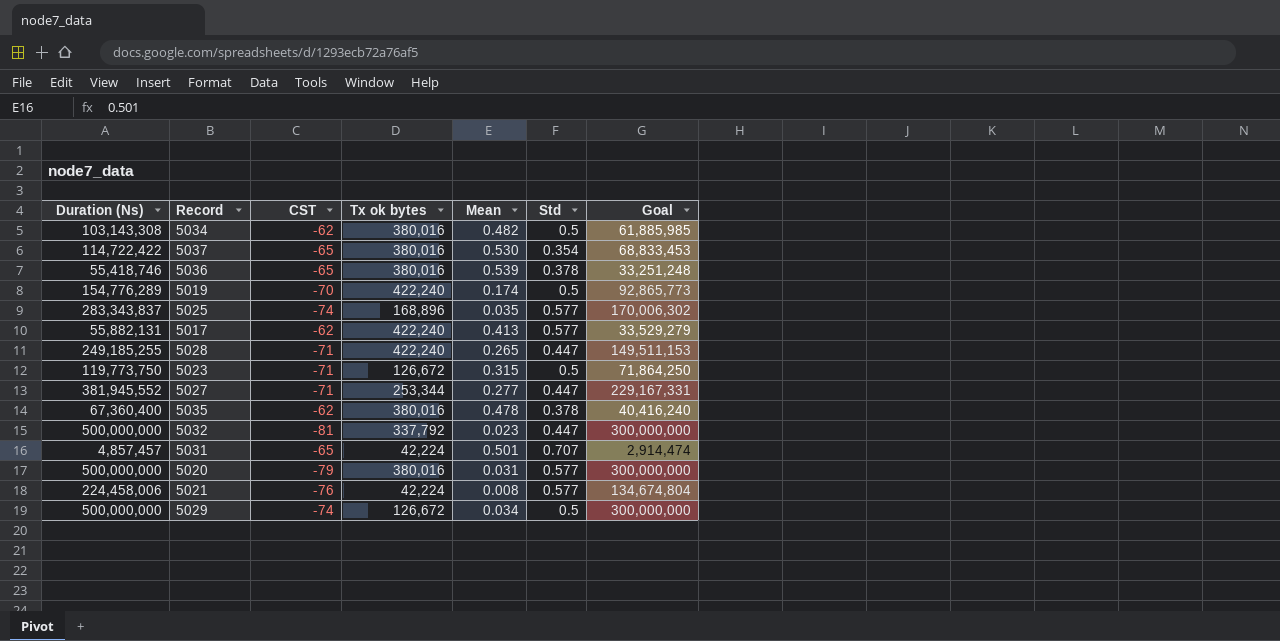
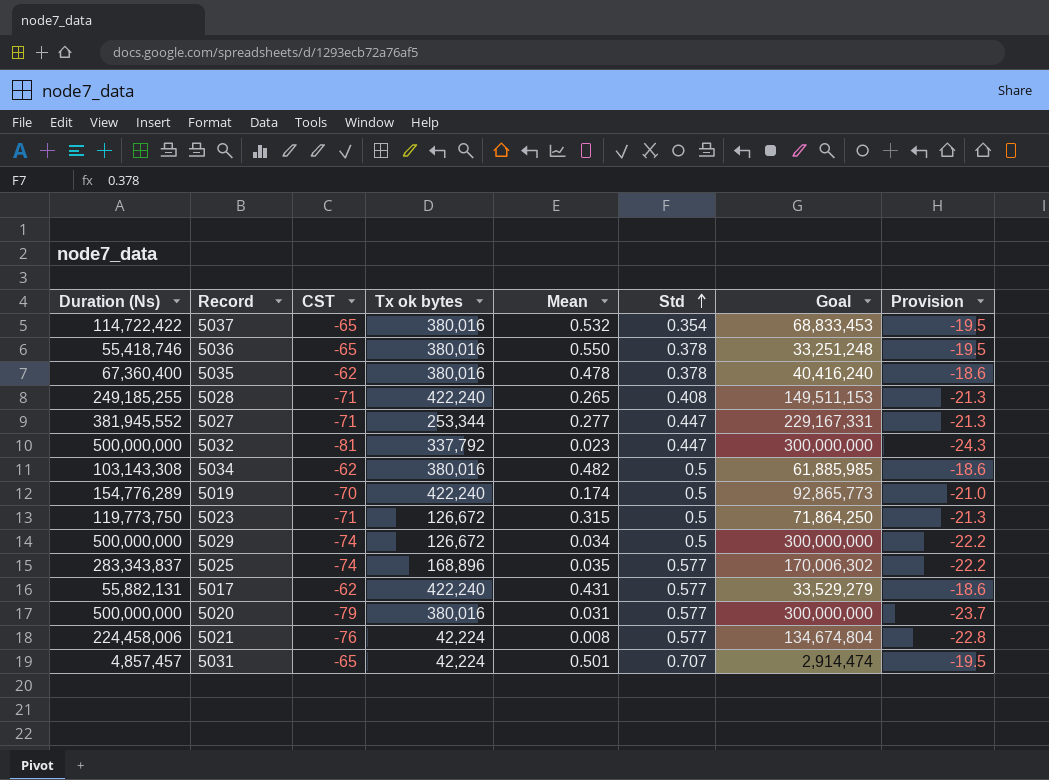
row order: none -> Std ascending
column Provision | formula: none -> [CST] * 0.3
5037 | Mean: 0.530 -> 0.532
5036 | Mean: 0.539 -> 0.550
5028 | Std: 0.447 -> 0.408
5017 | Mean: 0.413 -> 0.431

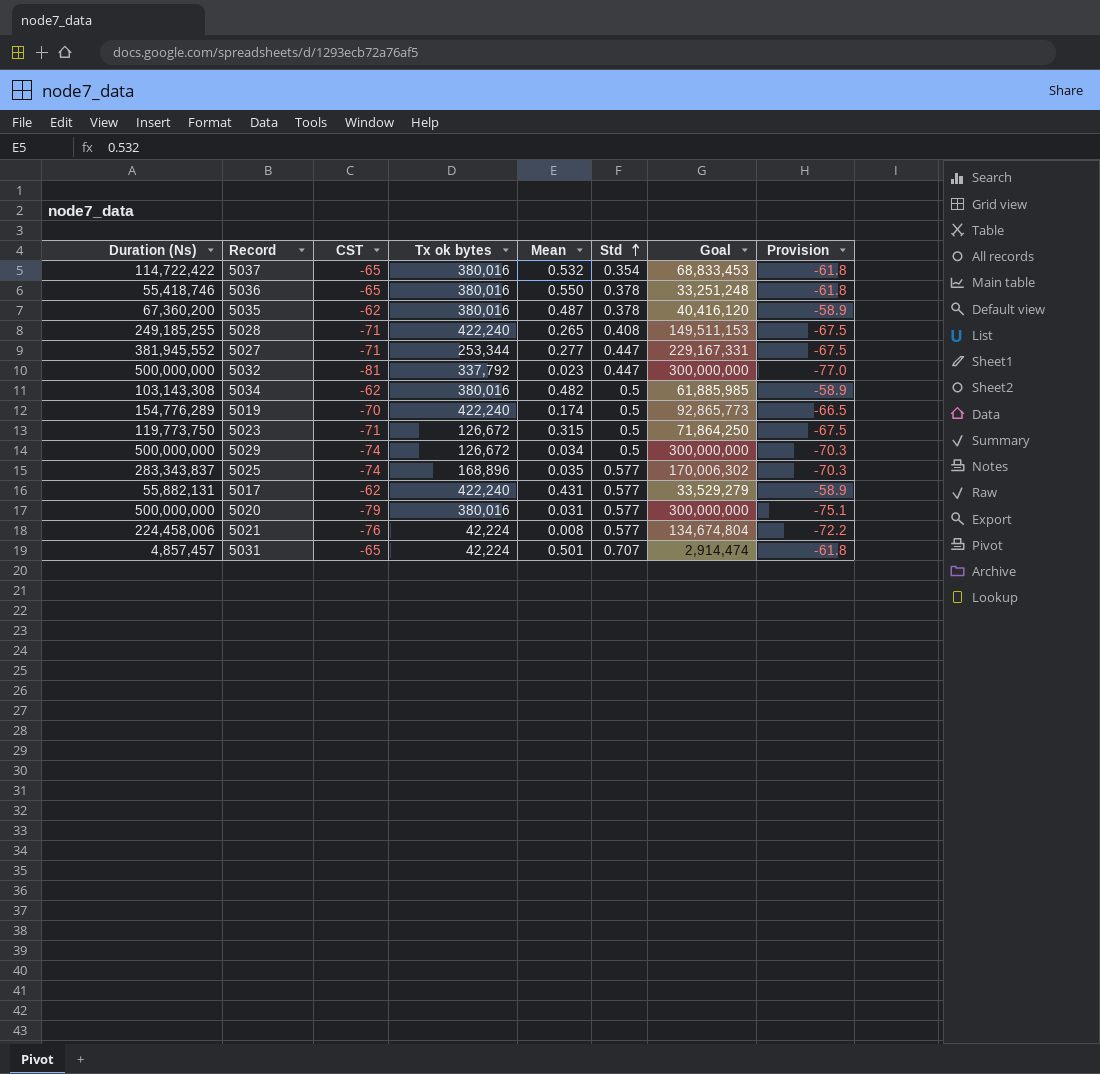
column Provision | formula: [CST] * 0.3 -> [CST] * 0.95
5035 | Duration (Ns): 67,360,400 -> 67,360,200
5035 | Mean: 0.478 -> 0.487
5035 | Goal: 40,416,240 -> 40,416,120

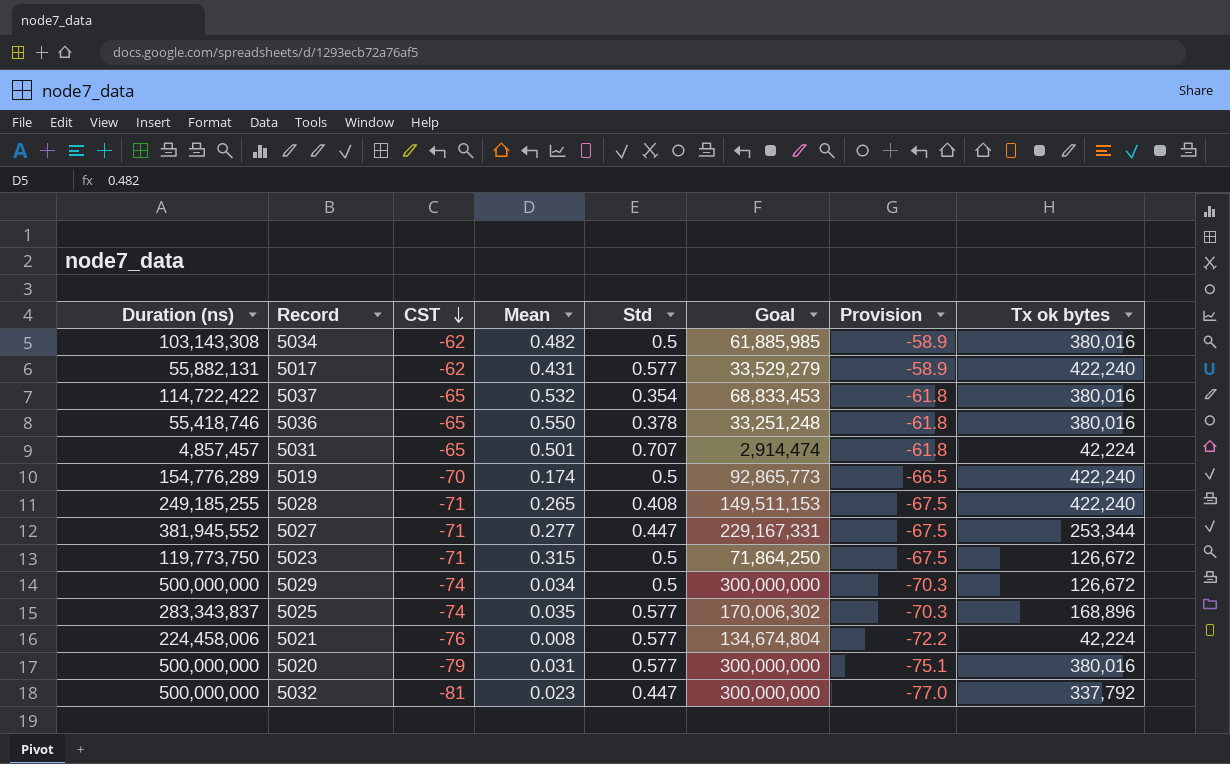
row order: Std ascending -> CST descending
column name: Duration (Ns) -> Duration (ns)
column Tx ok bytes | position: 4 -> 8
row 5035: 67,360,200 | -62 | 380,016 | 0.487 | 0.378 | 40,416,120 | -58.9 -> none

